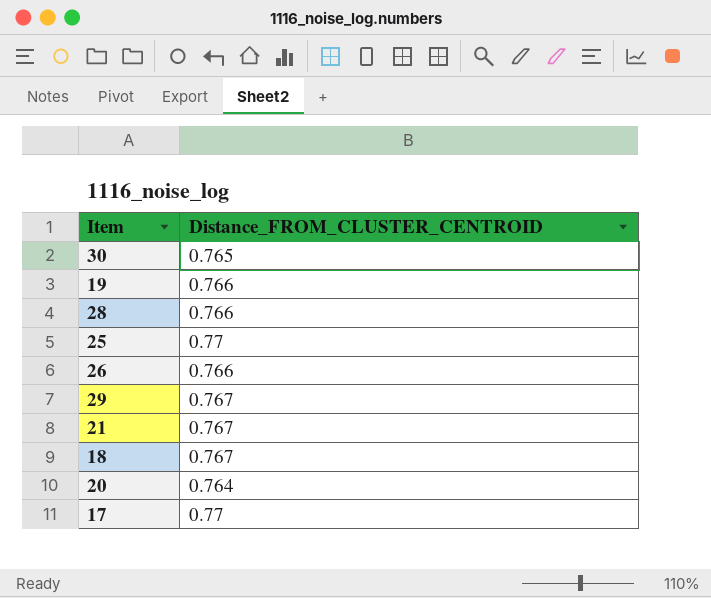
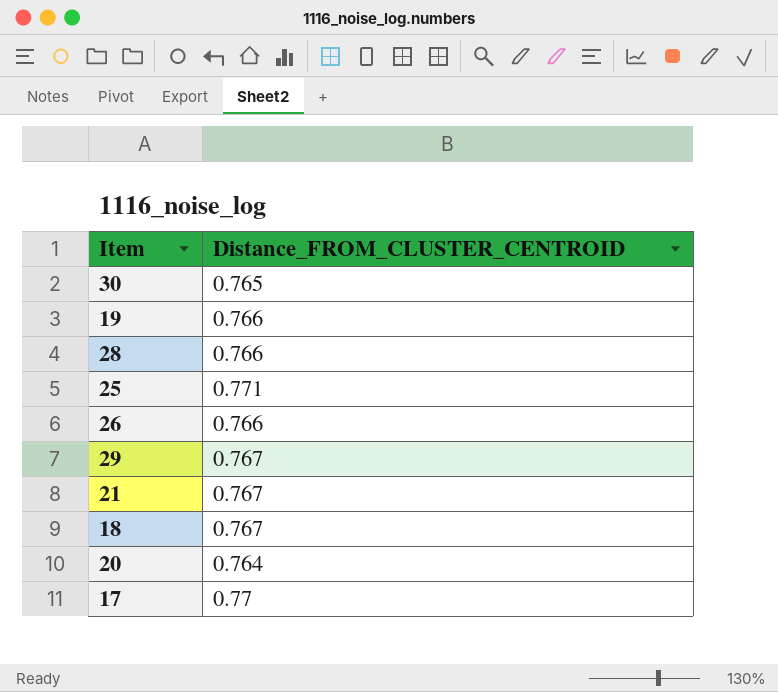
25 | Distance_FROM_CLUSTER_CENTROID: 0.77 -> 0.771

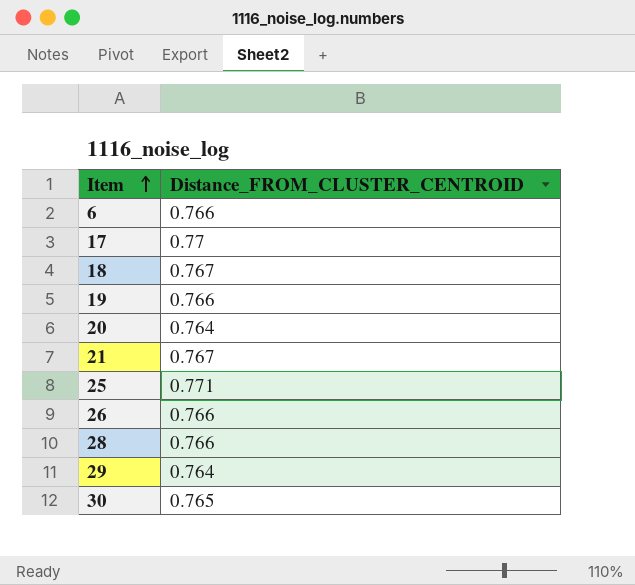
row order: none -> Item ascending
row 6: none -> 0.766
29 | Distance_FROM_CLUSTER_CENTROID: 0.767 -> 0.764

